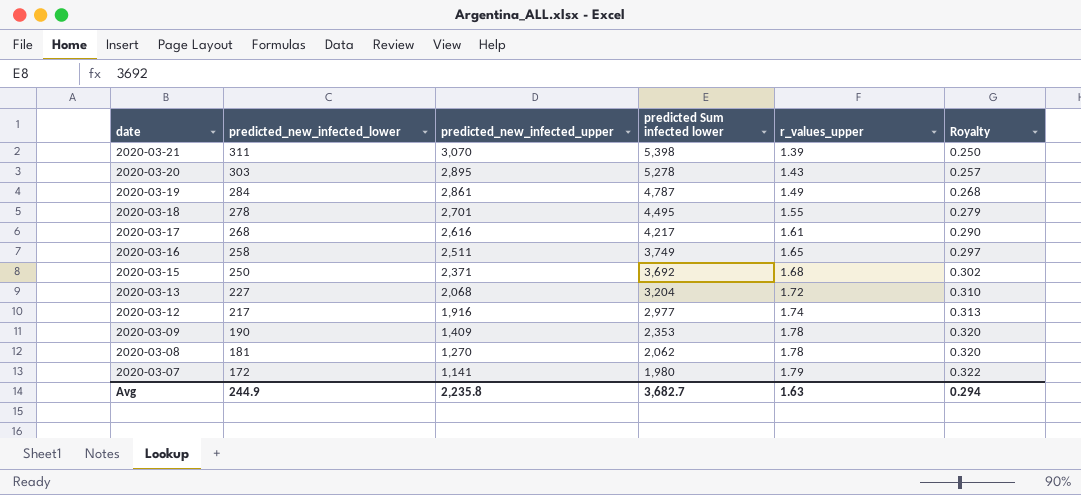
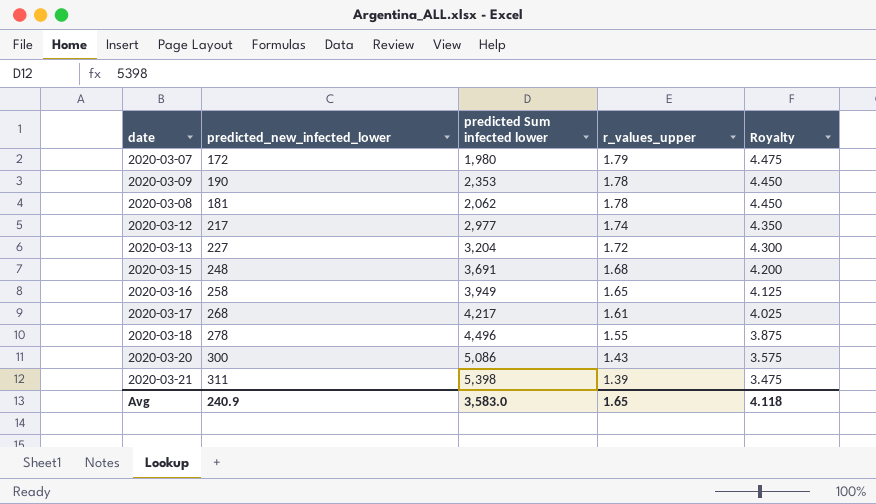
row order: date descending -> r_values_upper descending
column predicted_new_infected_upper | position: 3 -> none
column Royalty | formula: [r_values_upper] * 0.18 -> [r_values_upper] * 2.5
row 2020-03-19: 284 | 2,861 | 4,787 | 1.49 | 0.268 -> none
2020-03-15 | predicted_new_infected_lower: 250 -> 248
2020-03-15 | predicted Sum infected lower: 3,692 -> 3,691
2020-03-16 | predicted Sum infected lower: 3,749 -> 3,949
2020-03-18 | predicted Sum infected lower: 4,495 -> 4,496
2020-03-20 | predicted_new_infected_lower: 303 -> 300
2020-03-20 | predicted Sum infected lower: 5,278 -> 5,086
Avg | predicted_new_infected_lower: 244.9 -> 240.9
Avg | predicted Sum infected lower: 3,682.7 -> 3,583.0
Avg | r_values_upper: 1.63 -> 1.65
Avg | Royalty: 0.294 -> 4.118

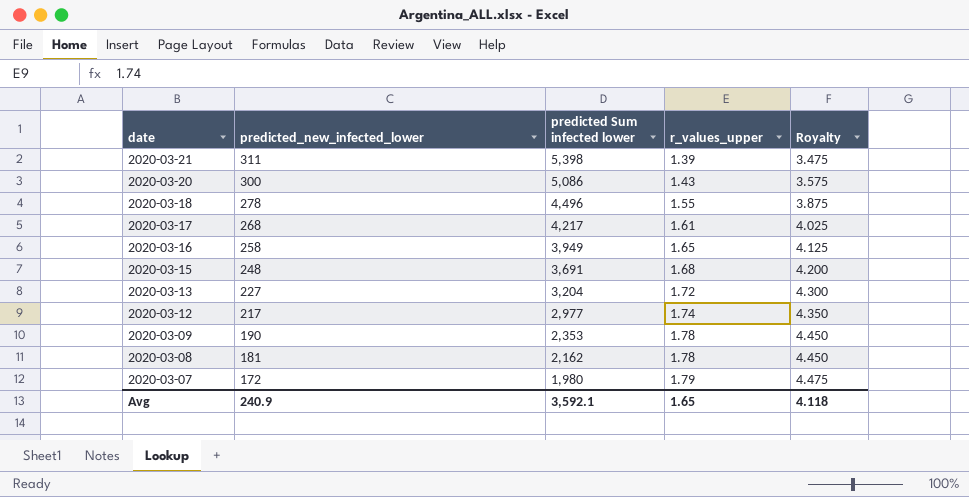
row order: r_values_upper descending -> date descending
2020-03-08 | predicted Sum infected lower: 2,062 -> 2,162
Avg | predicted Sum infected lower: 3,583.0 -> 3,592.1

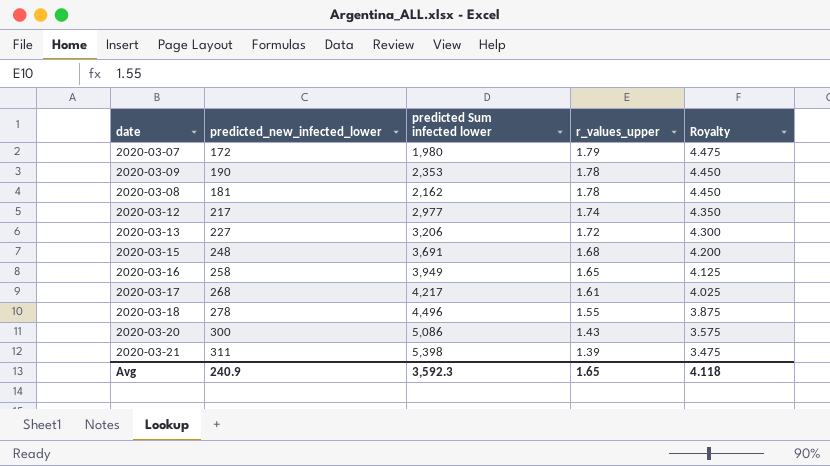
row order: date descending -> r_values_upper descending
2020-03-13 | predicted Sum infected lower: 3,204 -> 3,206
Avg | predicted Sum infected lower: 3,592.1 -> 3,592.3

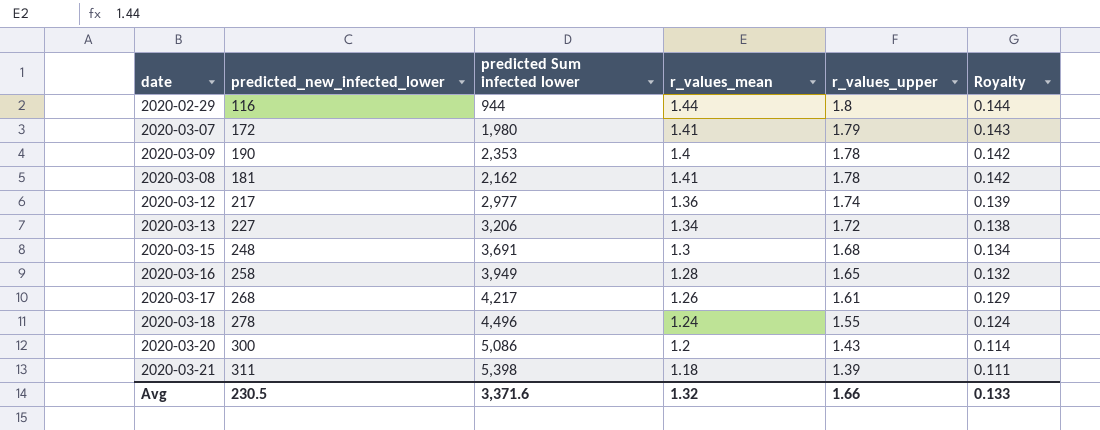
column r_values_mean | position: none -> 4
column Royalty | formula: [r_values_upper] * 2.5 -> [r_values_upper] * 0.08
row 2020-02-29: none -> 116 | 944 | 1.44 | 1.8 | 0.144
Avg | predicted_new_infected_lower: 240.9 -> 230.5
Avg | predicted Sum infected lower: 3,592.3 -> 3,371.6
Avg | r_values_upper: 1.65 -> 1.66
Avg | Royalty: 4.118 -> 0.133

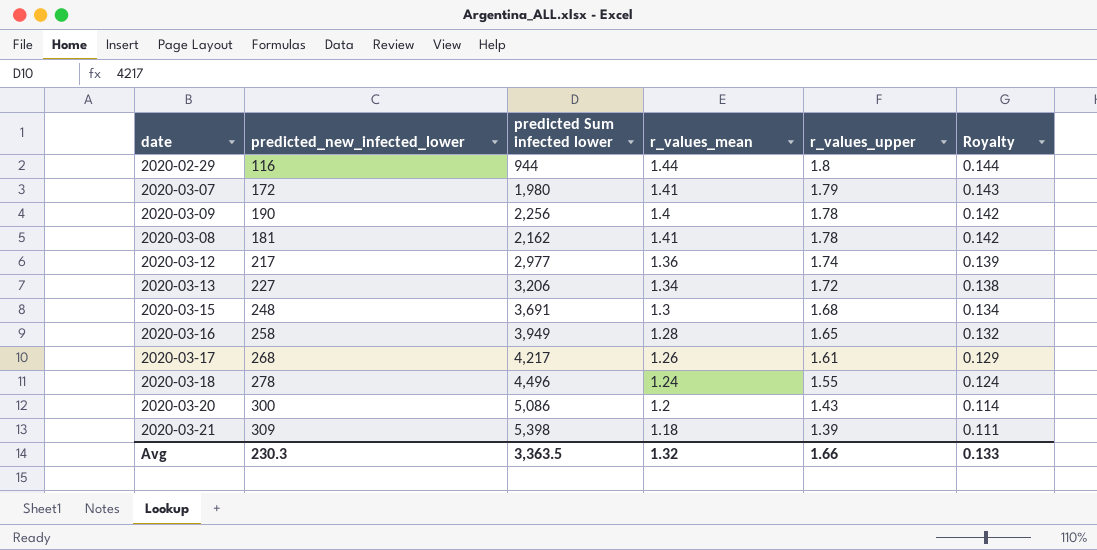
2020-03-09 | predicted Sum infected lower: 2,353 -> 2,256
2020-03-21 | predicted_new_infected_lower: 311 -> 309
Avg | predicted_new_infected_lower: 230.5 -> 230.3
Avg | predicted Sum infected lower: 3,371.6 -> 3,363.5

